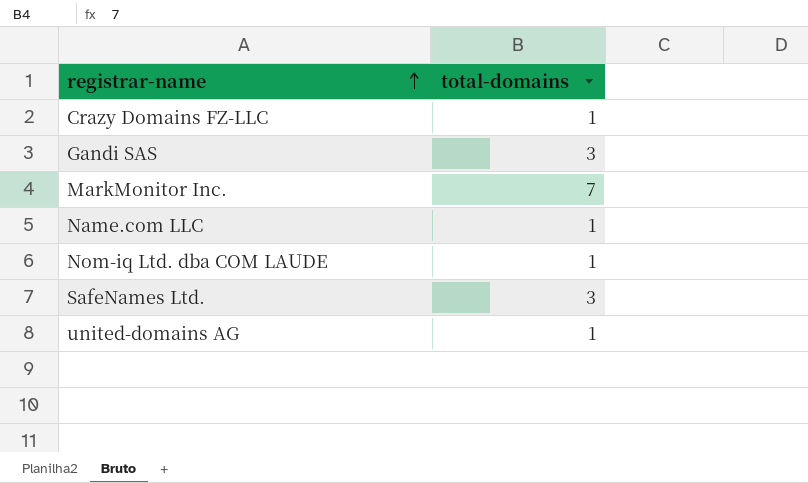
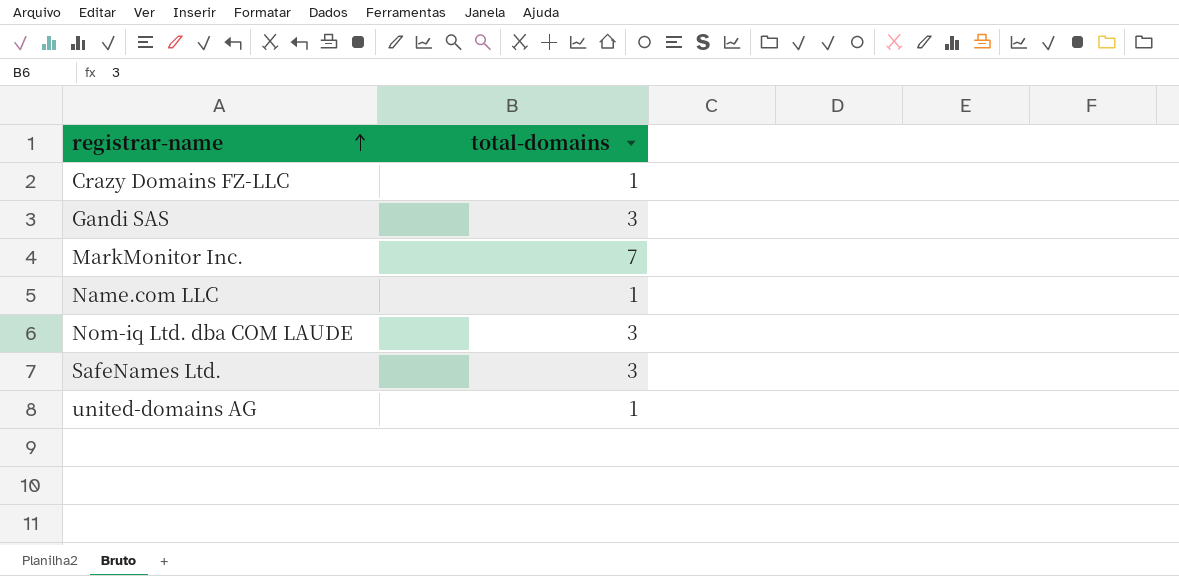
Nom-iq Ltd. dba COM LAUDE | total-domains: 1 -> 3

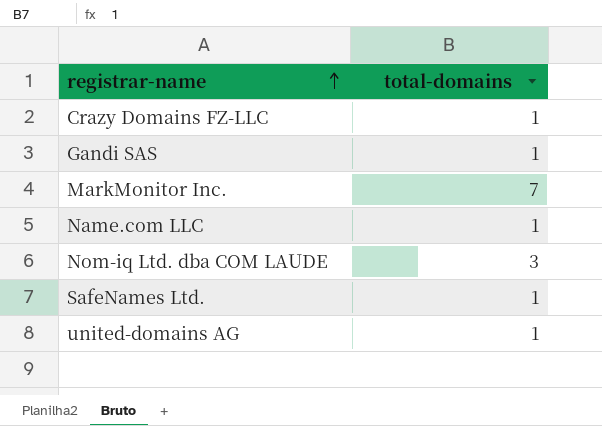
Gandi SAS | total-domains: 3 -> 1
SafeNames Ltd. | total-domains: 3 -> 1

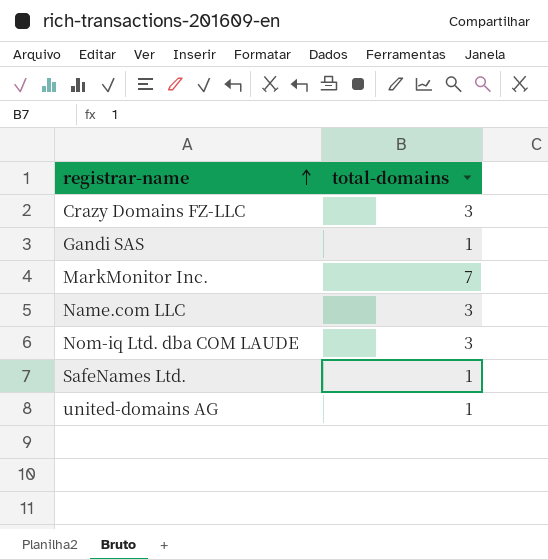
Crazy Domains FZ-LLC | total-domains: 1 -> 3
Name.com LLC | total-domains: 1 -> 3

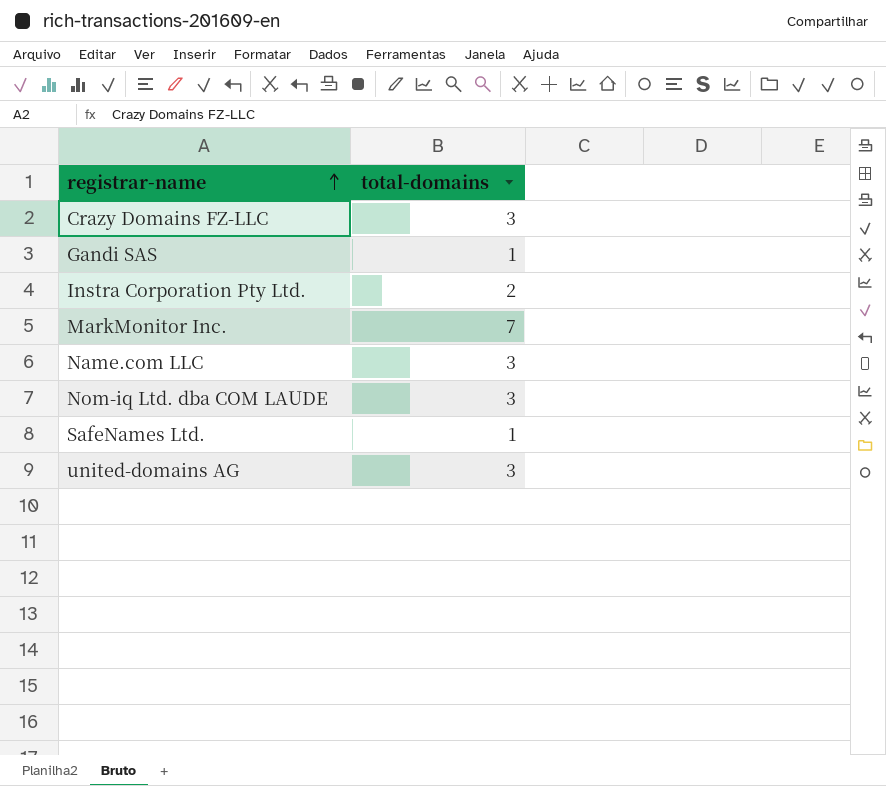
row Instra Corporation Pty Ltd.: none -> 2
united-domains AG | total-domains: 1 -> 3

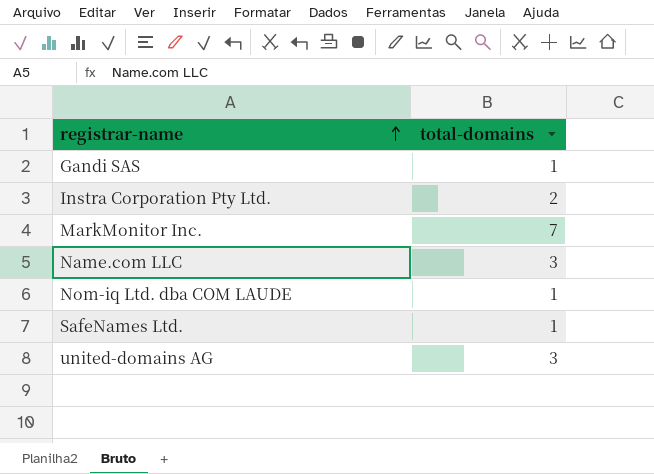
row Crazy Domains FZ-LLC: 3 -> none
Nom-iq Ltd. dba COM LAUDE | total-domains: 3 -> 1

